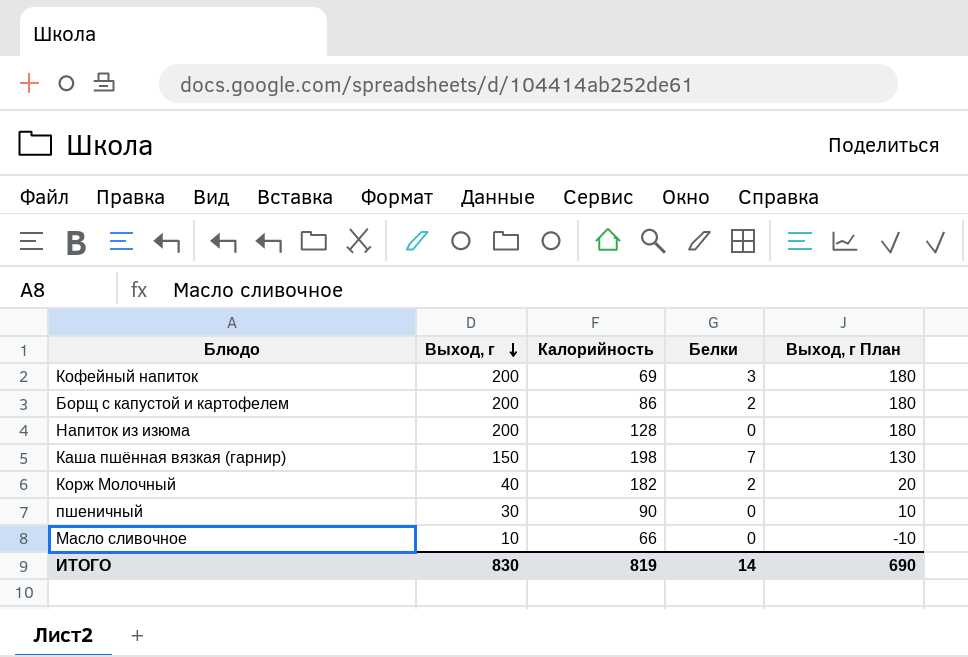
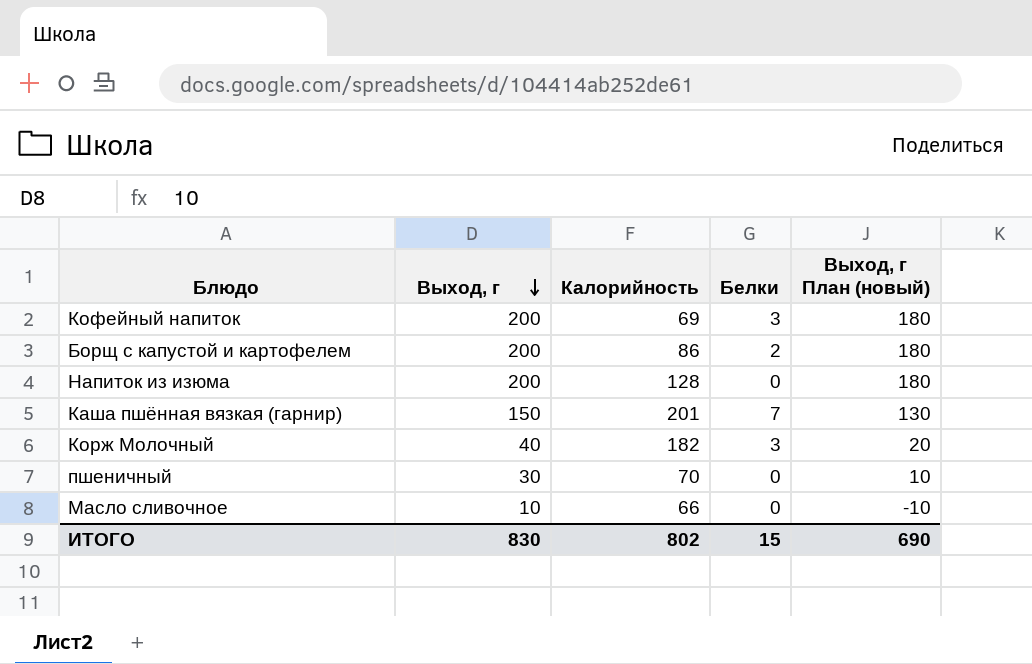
column name: Выход, г План -> Выход, г План (новый)
Каша пшённая вязкая (гарнир) | Калорийность: 198 -> 201
Корж Молочный | Белки: 2 -> 3
пшеничный | Калорийность: 90 -> 70
ИТОГО | Калорийность: 819 -> 802
ИТОГО | Белки: 14 -> 15

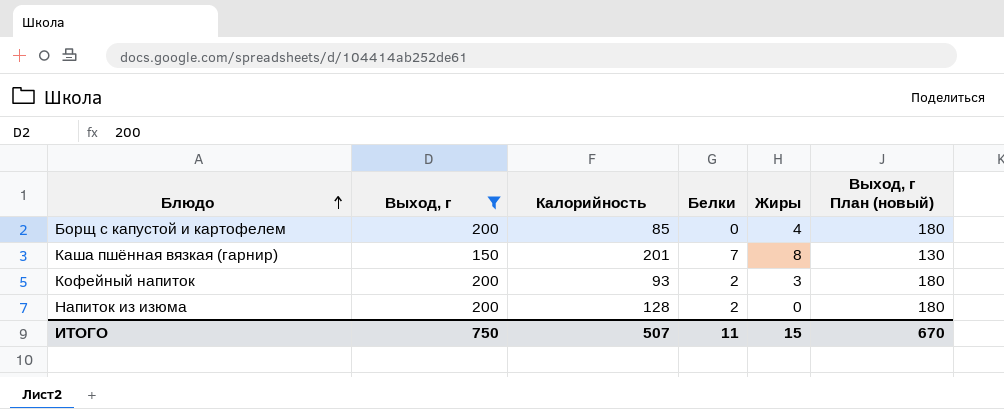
filter: none -> Выход, г >= 150
row order: Выход, г descending -> Блюдо ascending
column Жиры | position: none -> 5
Борщ с капустой и картофелем | Калорийность: 86 -> 85
Борщ с капустой и картофелем | Белки: 2 -> 0
Кофейный напиток | Калорийность: 69 -> 93
Кофейный напиток | Белки: 3 -> 2
Напиток из изюма | Белки: 0 -> 2
ИТОГО | Выход, г: 830 -> 750
ИТОГО | Калорийность: 802 -> 507
ИТОГО | Белки: 15 -> 11
ИТОГО | Выход, г План (новый): 690 -> 670

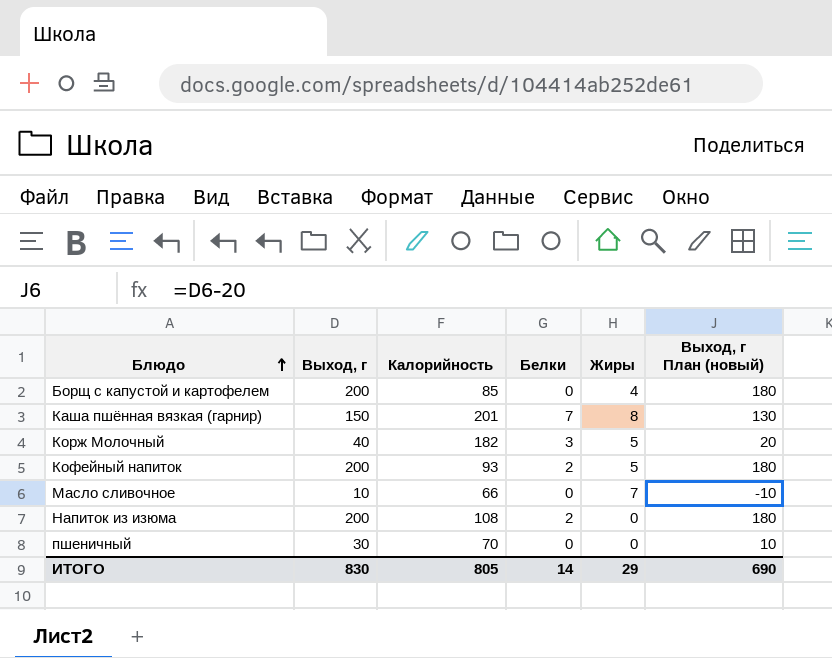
filter: Выход, г >= 150 -> none
Кофейный напиток | Жиры: 3 -> 5
Напиток из изюма | Калорийность: 128 -> 108
ИТОГО | Выход, г: 750 -> 830
ИТОГО | Калорийность: 507 -> 805
ИТОГО | Белки: 11 -> 14
ИТОГО | Жиры: 15 -> 29
ИТОГО | Выход, г План (новый): 670 -> 690

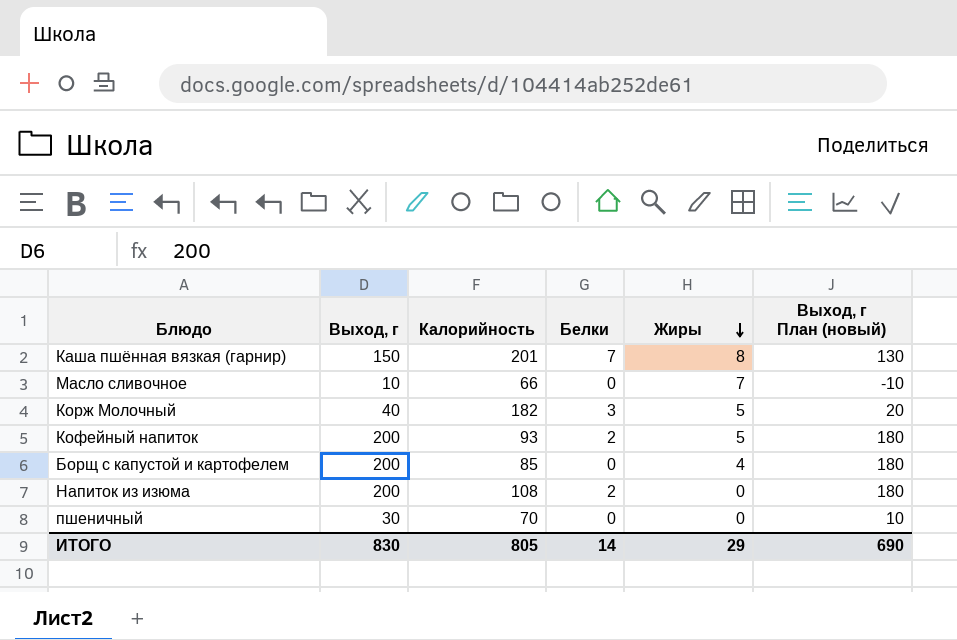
row order: Блюдо ascending -> Жиры descending

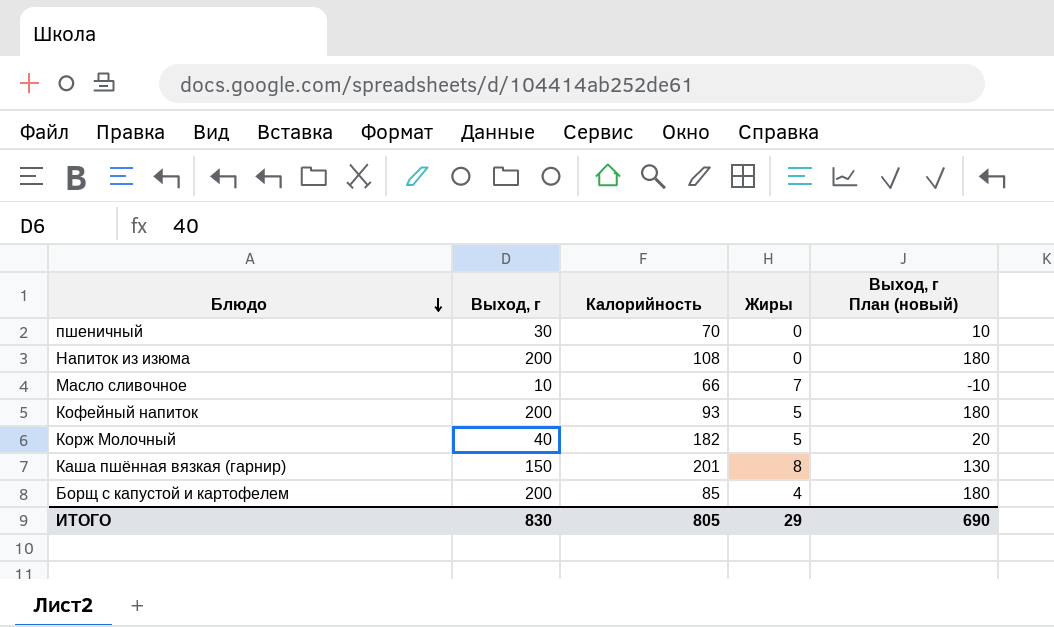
row order: Жиры descending -> Блюдо descending
column Белки | position: 4 -> none

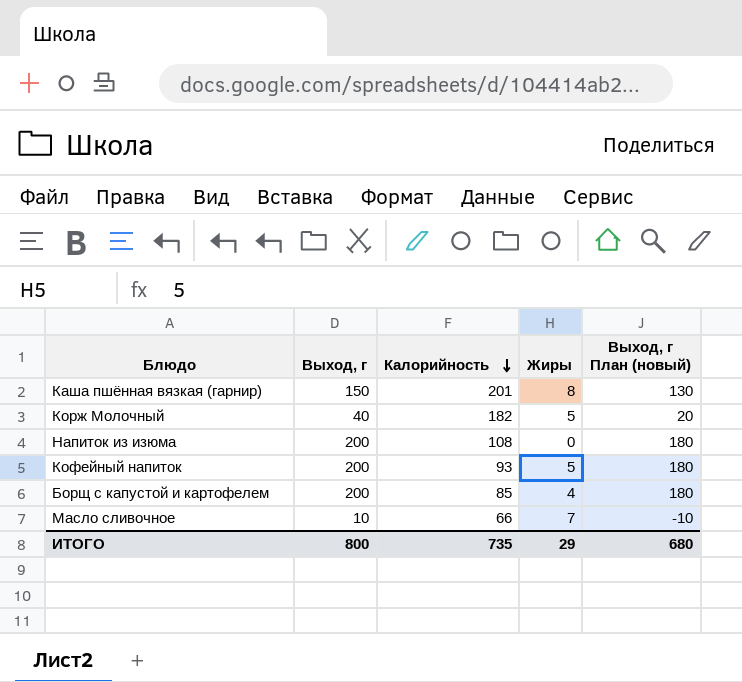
row order: Блюдо descending -> Калорийность descending
row пшеничный: 30 | 70 | 0 | 10 -> none
ИТОГО | Выход, г: 830 -> 800
ИТОГО | Калорийность: 805 -> 735
ИТОГО | Выход, г План (новый): 690 -> 680

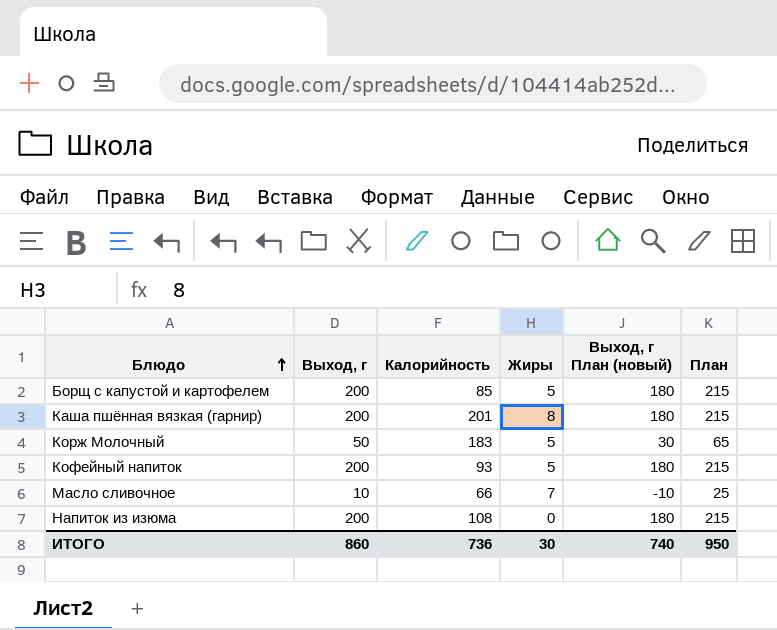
row order: Калорийность descending -> Блюдо ascending
column План | formula: none -> [Выход, г] + 15
Борщ с капустой и картофелем | Жиры: 4 -> 5
Каша пшённая вязкая (гарнир) | Выход, г: 150 -> 200
Каша пшённая вязкая (гарнир) | Выход, г План (новый): 130 -> 180
Корж Молочный | Выход, г: 40 -> 50
Корж Молочный | Калорийность: 182 -> 183
Корж Молочный | Выход, г План (новый): 20 -> 30
ИТОГО | Выход, г: 800 -> 860
ИТОГО | Калорийность: 735 -> 736
ИТОГО | Жиры: 29 -> 30
ИТОГО | Выход, г План (новый): 680 -> 740

